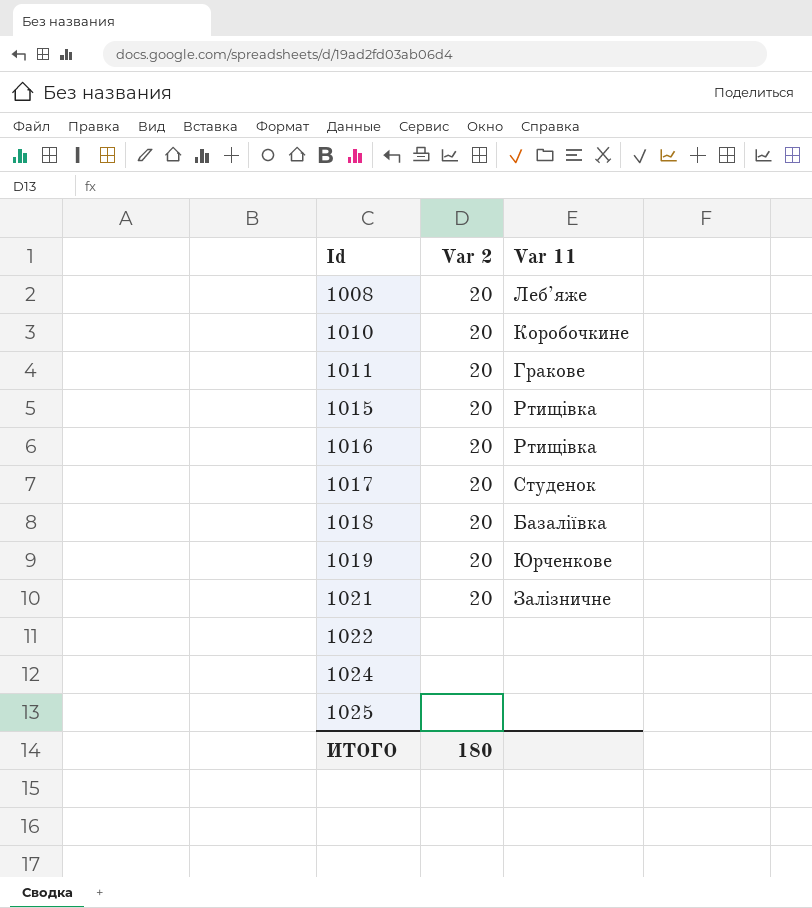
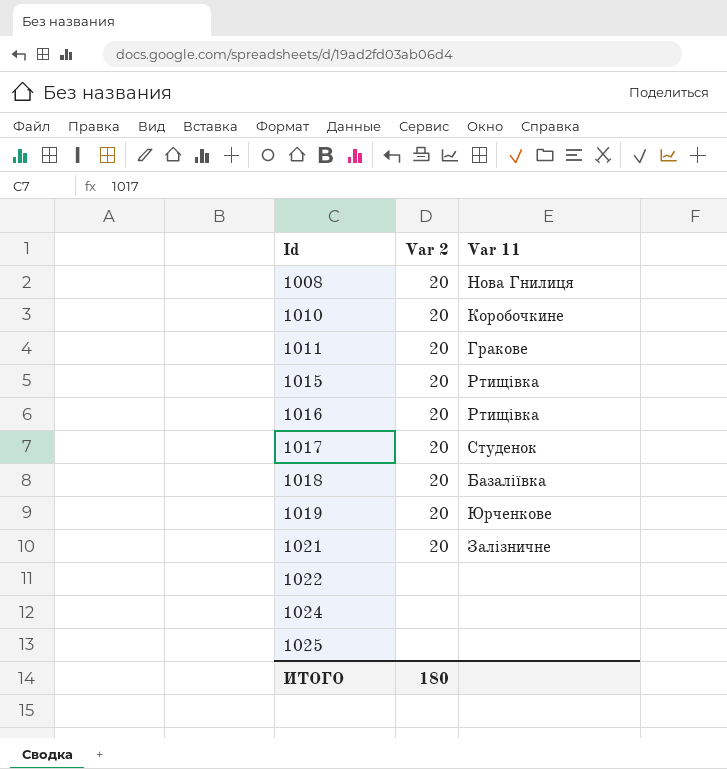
1008 | Var 11: Леб’яже -> Нова Гнилиця

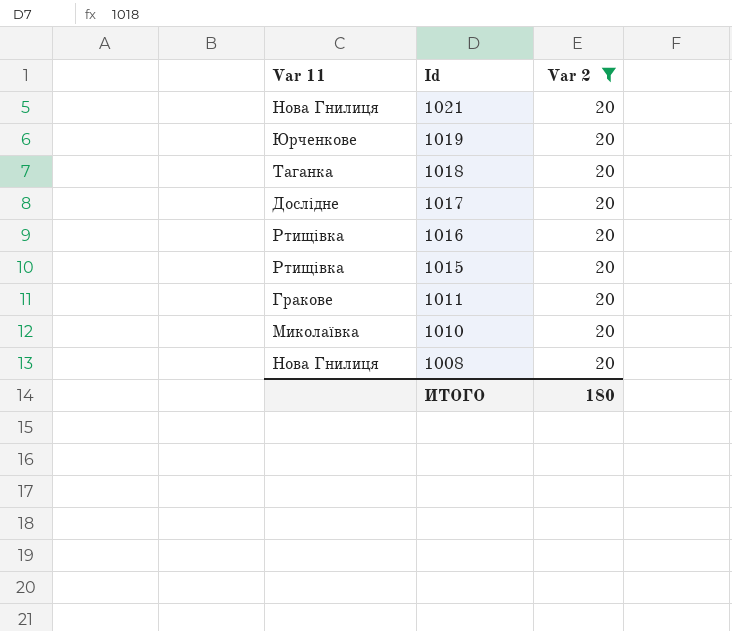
filter: none -> Var 2 = 20
row order: Id ascending -> Id descending
column Var 11 | position: 3 -> 1
1021 | Var 11: Залізничне -> Нова Гнилиця
1018 | Var 11: Базаліївка -> Таганка
1017 | Var 11: Студенок -> Дослідне
1010 | Var 11: Коробочкине -> Миколаївка

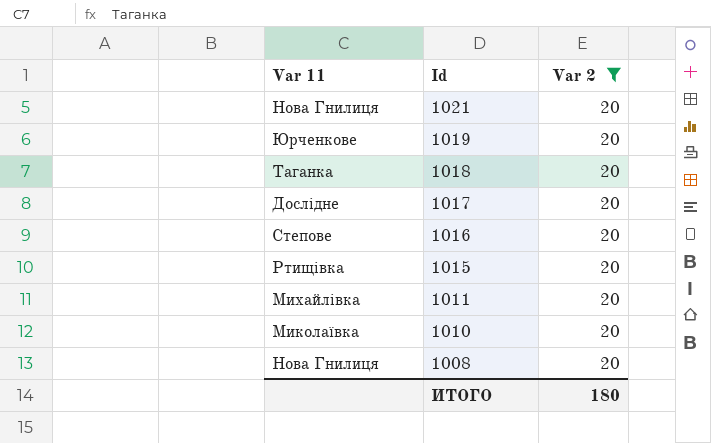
1016 | Var 11: Ртищівка -> Степове
1011 | Var 11: Гракове -> Михайлівка

